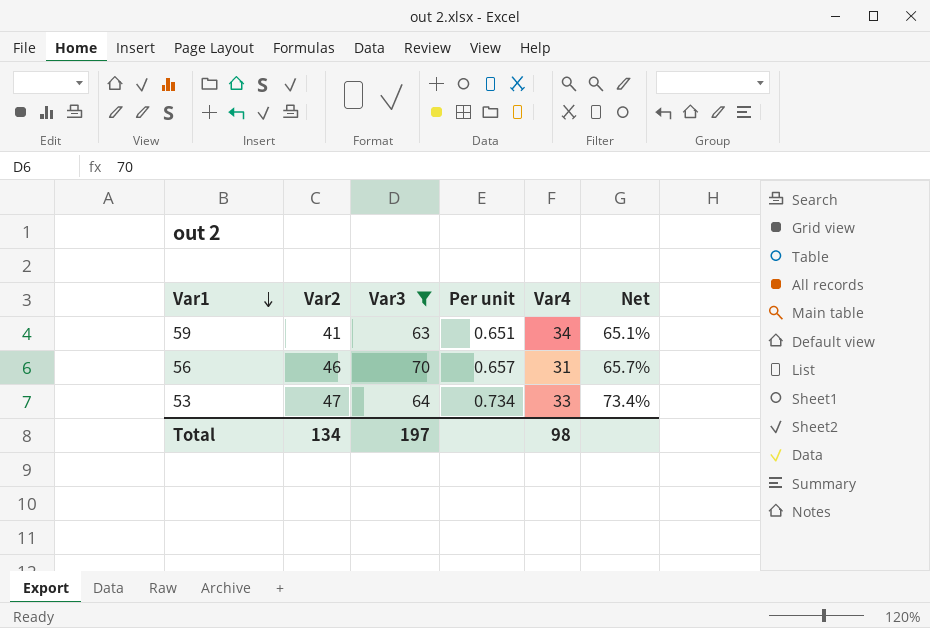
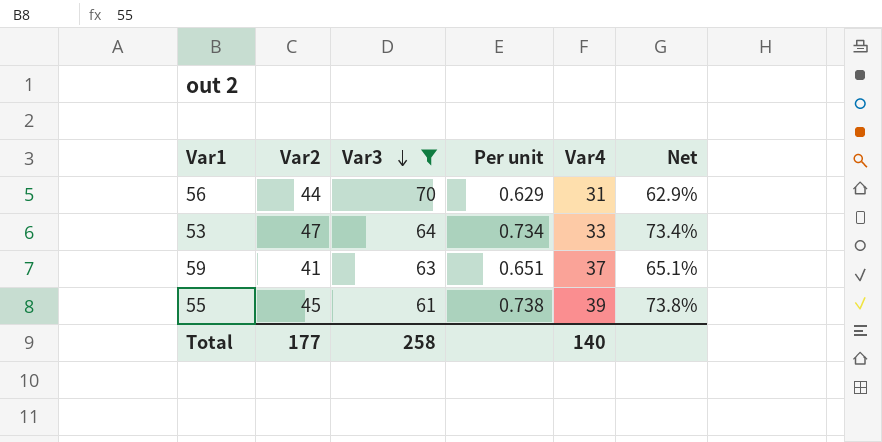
row order: Var1 descending -> Var3 descending
56 | Var2: 46 -> 44
56 | Per unit: 0.657 -> 0.629
56 | Net: 65.7% -> 62.9%
59 | Var4: 34 -> 37
row 55: none -> 45 | 61 | 0.738 | 39 | 73.8%
Total | Var2: 134 -> 177
Total | Var3: 197 -> 258
Total | Var4: 98 -> 140

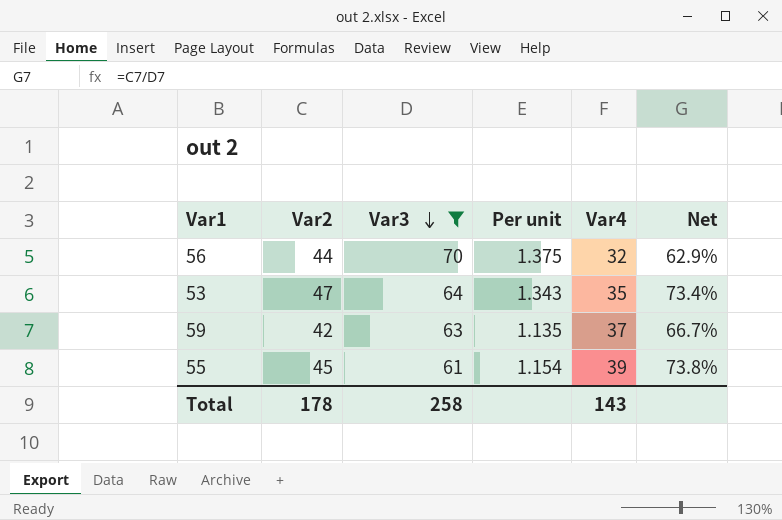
column Per unit | formula: [Var2] / [Var3] -> [Var2] / [Var4]
56 | Var4: 31 -> 32
53 | Var4: 33 -> 35
59 | Var2: 41 -> 42
59 | Net: 65.1% -> 66.7%
Total | Var2: 177 -> 178
Total | Var4: 140 -> 143

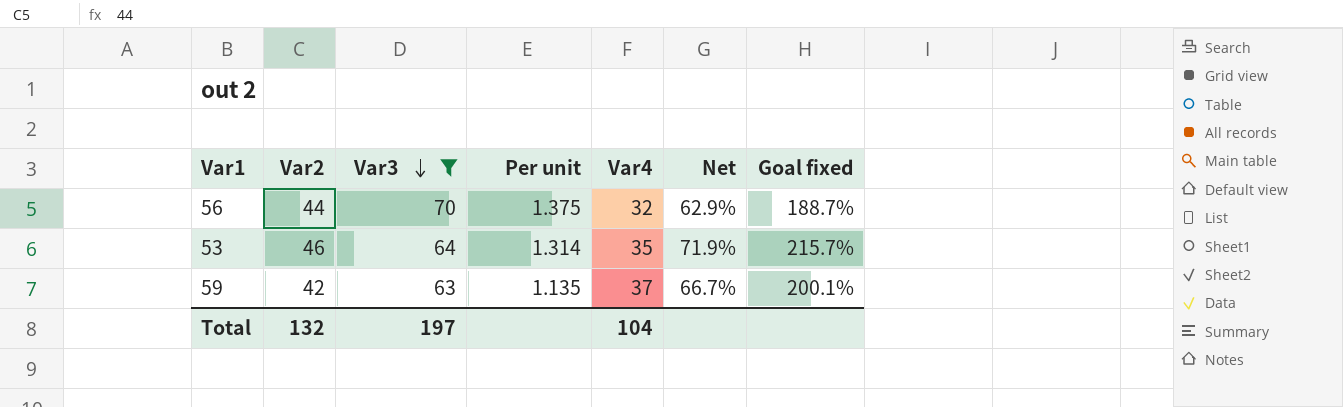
column Goal fixed | formula: none -> [Net] * 3
row 55: 45 | 61 | 1.154 | 39 | 73.8% -> none
53 | Var2: 47 -> 46
53 | Per unit: 1.343 -> 1.314
53 | Net: 73.4% -> 71.9%
Total | Var2: 178 -> 132
Total | Var3: 258 -> 197
Total | Var4: 143 -> 104

